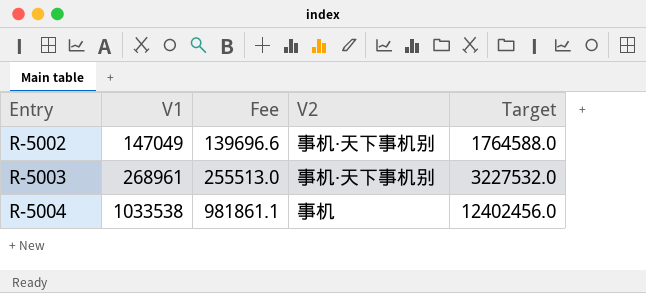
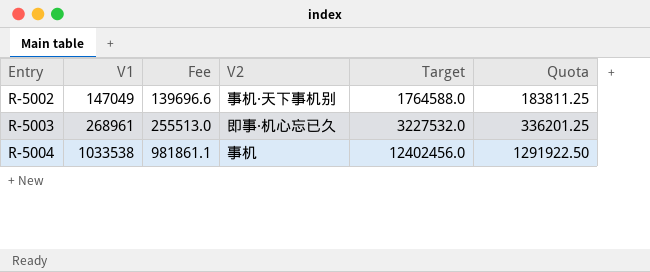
column Quota | formula: none -> [V1] * 1.25
R-5003 | V2: 事机·天下事机别 -> 即事·机心忘已久

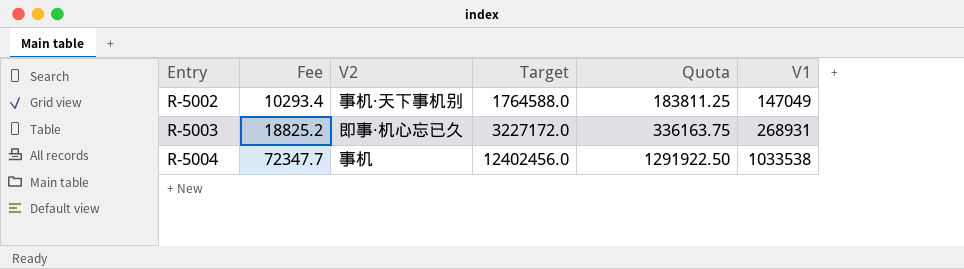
column Fee | formula: [V1] * 0.95 -> [V1] * 0.07
column V1 | position: 2 -> 6
R-5003 | Target: 3227532.0 -> 3227172.0
R-5003 | Quota: 336201.25 -> 336163.75
R-5003 | V1: 268961 -> 268931

